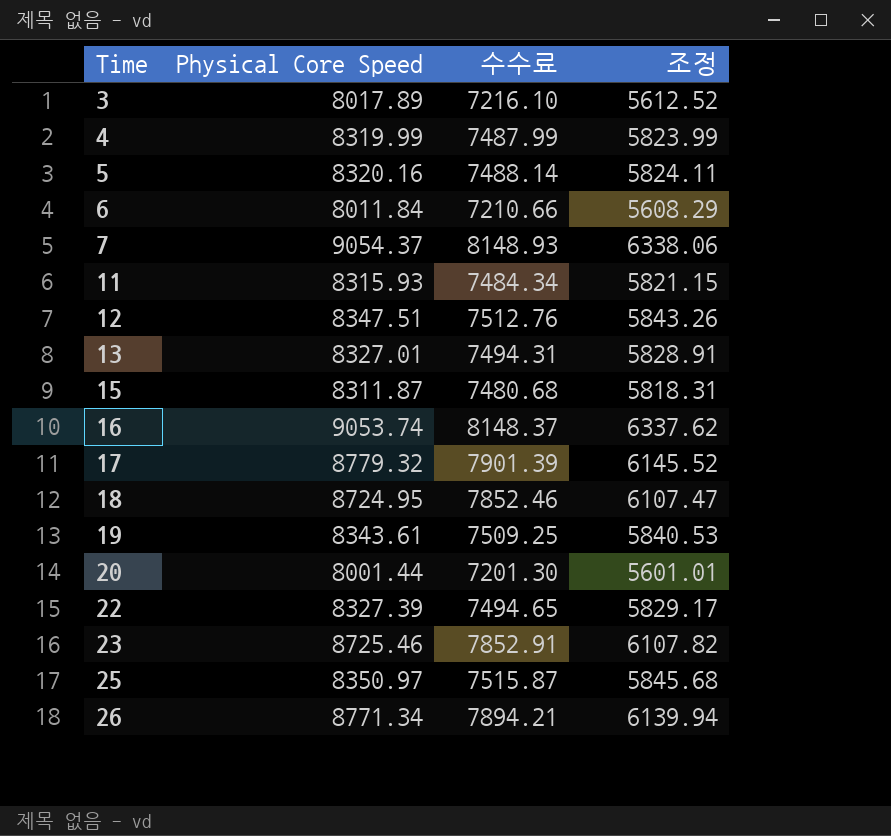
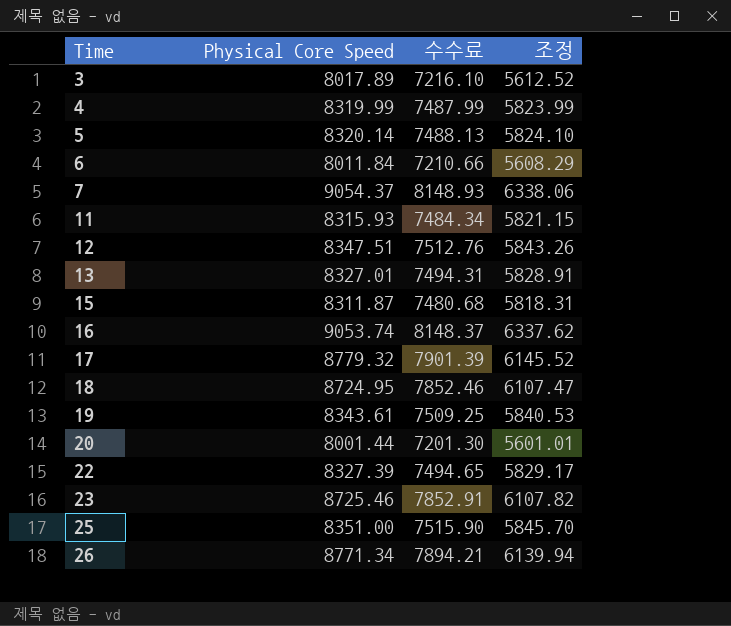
5 | Physical Core Speed: 8320.16 -> 8320.14
5 | 수수료: 7488.14 -> 7488.13
5 | 조정: 5824.11 -> 5824.10
25 | Physical Core Speed: 8350.97 -> 8351.00
25 | 수수료: 7515.87 -> 7515.90
25 | 조정: 5845.68 -> 5845.70

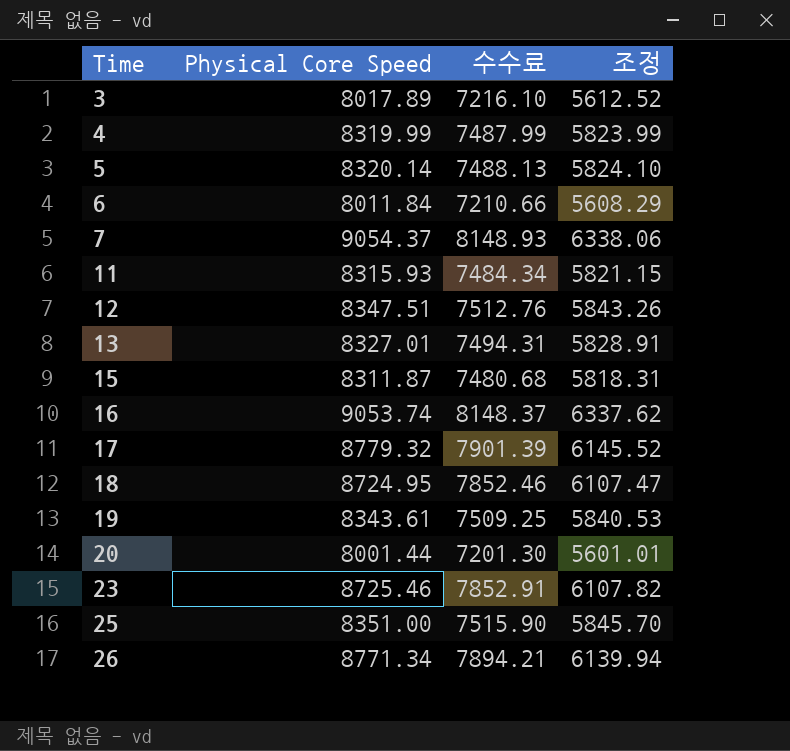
row 22: 8327.39 | 7494.65 | 5829.17 -> none

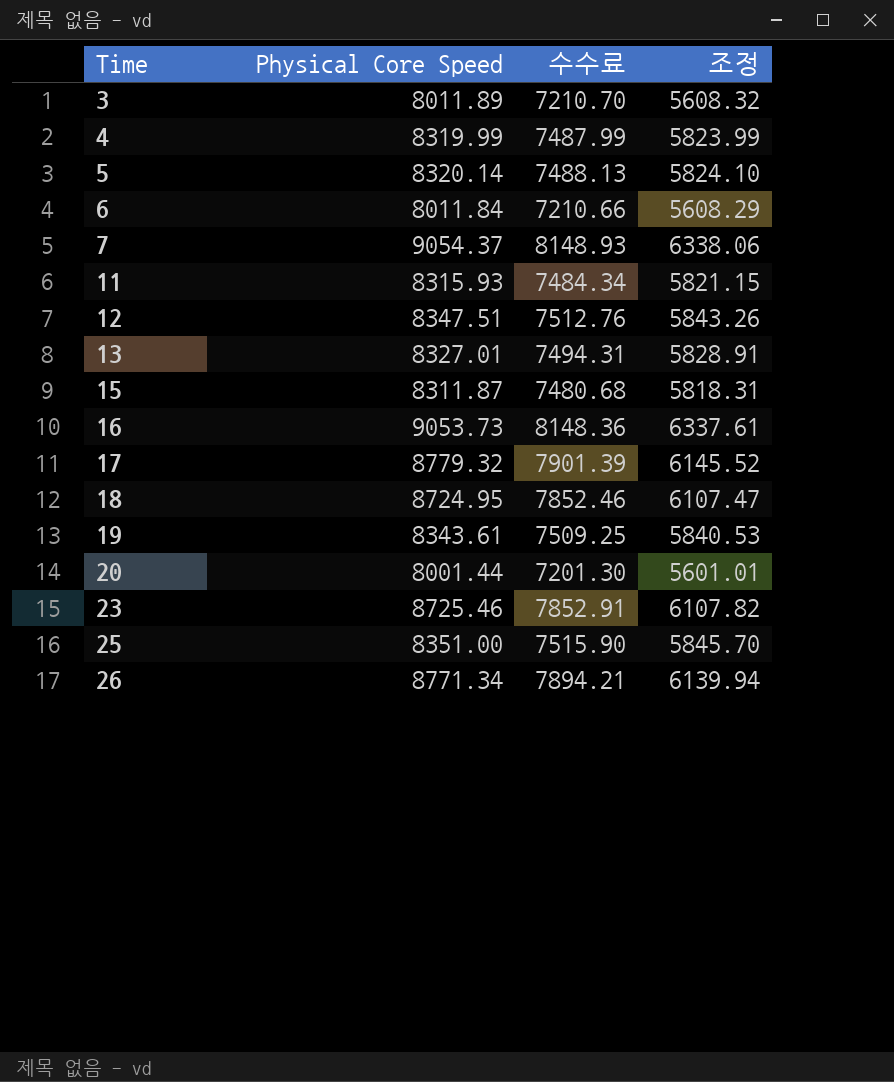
3 | Physical Core Speed: 8017.89 -> 8011.89
3 | 수수료: 7216.10 -> 7210.70
3 | 조정: 5612.52 -> 5608.32
16 | Physical Core Speed: 9053.74 -> 9053.73
16 | 수수료: 8148.37 -> 8148.36
16 | 조정: 6337.62 -> 6337.61

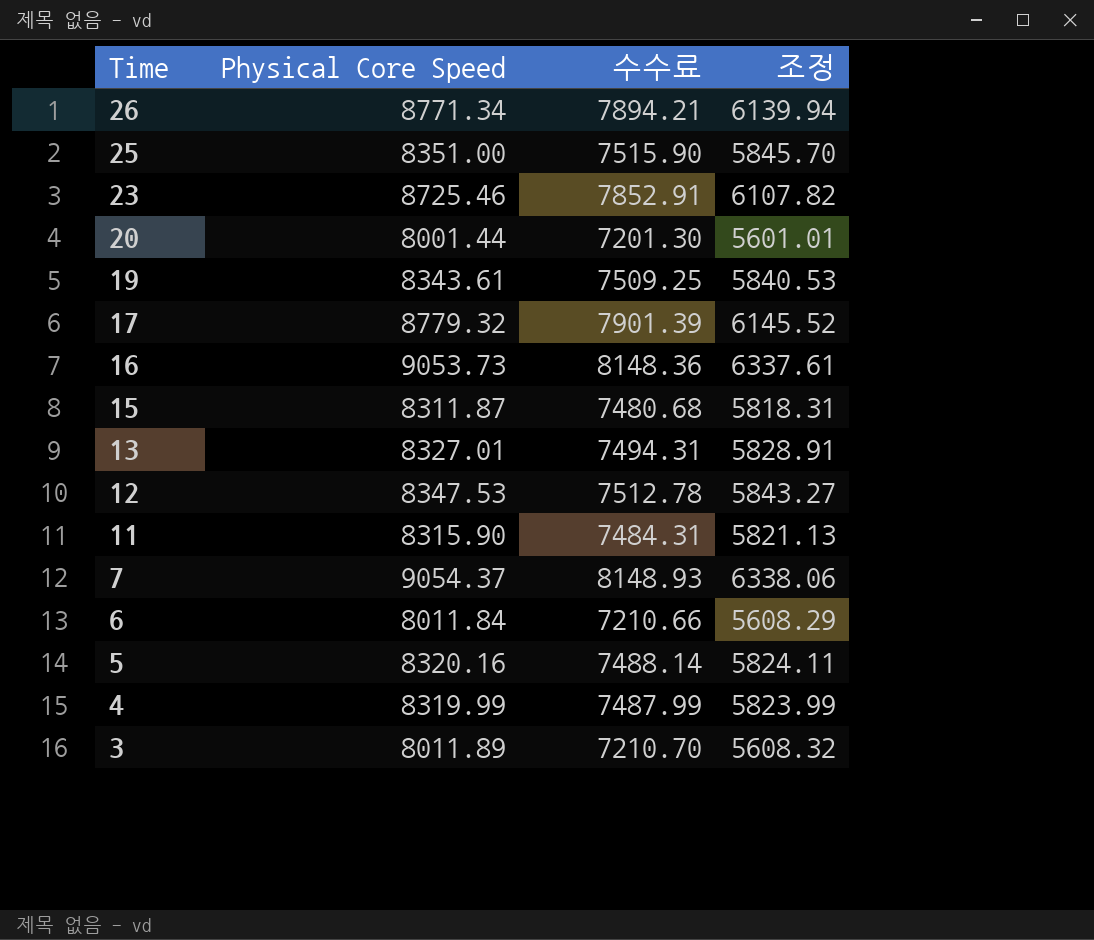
row order: Time ascending -> Time descending
row 18: 8724.95 | 7852.46 | 6107.47 -> none
12 | Physical Core Speed: 8347.51 -> 8347.53
12 | 수수료: 7512.76 -> 7512.78
12 | 조정: 5843.26 -> 5843.27
11 | Physical Core Speed: 8315.93 -> 8315.90
11 | 수수료: 7484.34 -> 7484.31
11 | 조정: 5821.15 -> 5821.13
5 | Physical Core Speed: 8320.14 -> 8320.16
5 | 수수료: 7488.13 -> 7488.14
5 | 조정: 5824.10 -> 5824.11

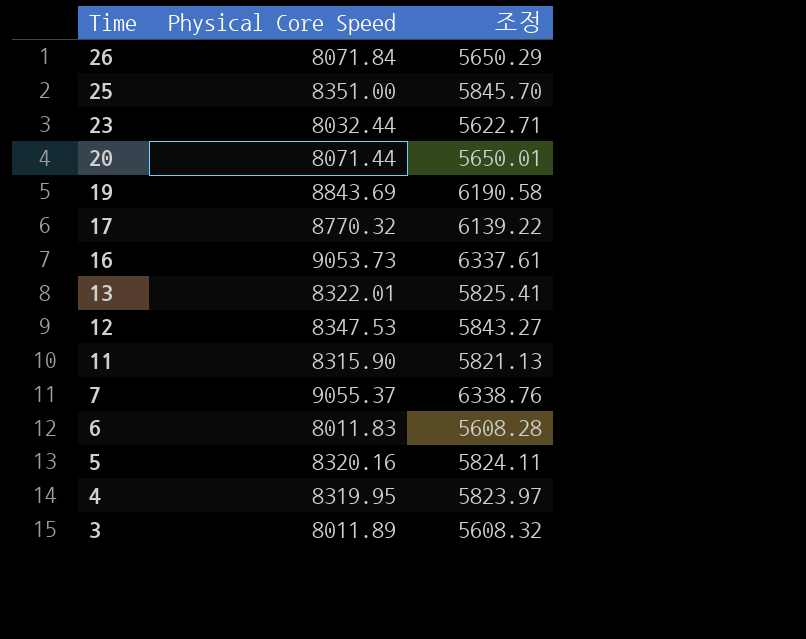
column 수수료 | formula: [Physical Core Speed] * 0.9 -> none
row 15: 8311.87 | 7480.68 | 5818.31 -> none
26 | Physical Core Speed: 8771.34 -> 8071.84
26 | 조정: 6139.94 -> 5650.29
23 | Physical Core Speed: 8725.46 -> 8032.44
23 | 조정: 6107.82 -> 5622.71
20 | Physical Core Speed: 8001.44 -> 8071.44
20 | 조정: 5601.01 -> 5650.01
19 | Physical Core Speed: 8343.61 -> 8843.69
19 | 조정: 5840.53 -> 6190.58
17 | Physical Core Speed: 8779.32 -> 8770.32
17 | 조정: 6145.52 -> 6139.22
13 | Physical Core Speed: 8327.01 -> 8322.01
13 | 조정: 5828.91 -> 5825.41
7 | Physical Core Speed: 9054.37 -> 9055.37
7 | 조정: 6338.06 -> 6338.76
6 | Physical Core Speed: 8011.84 -> 8011.83
6 | 조정: 5608.29 -> 5608.28
4 | Physical Core Speed: 8319.99 -> 8319.95
4 | 조정: 5823.99 -> 5823.97

